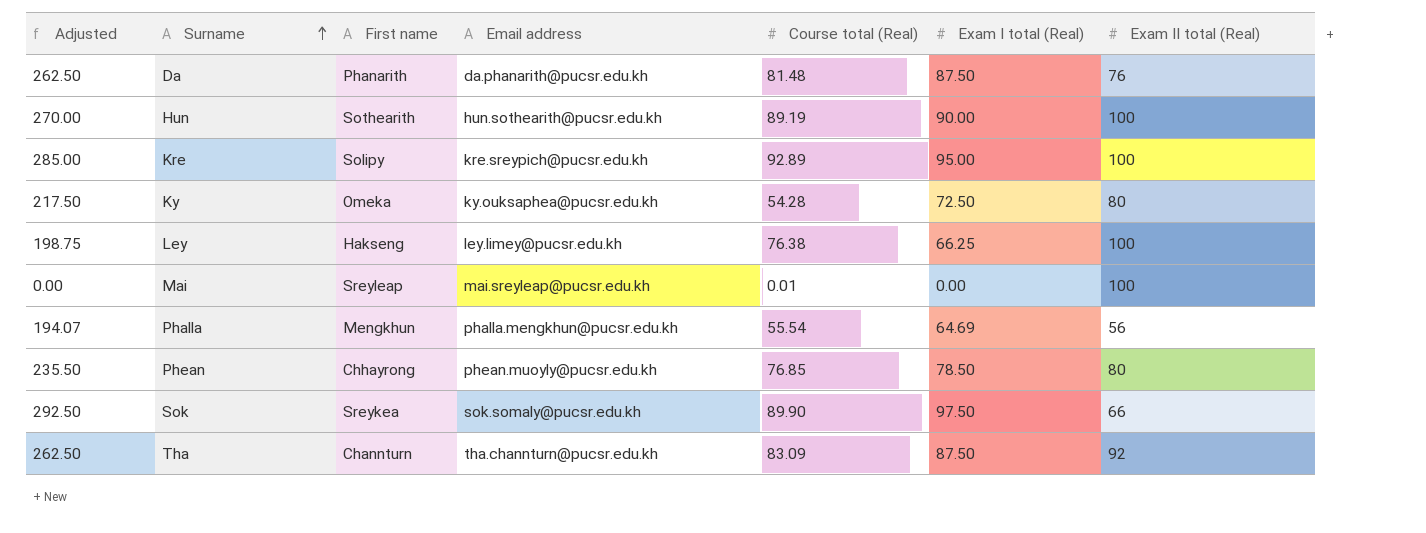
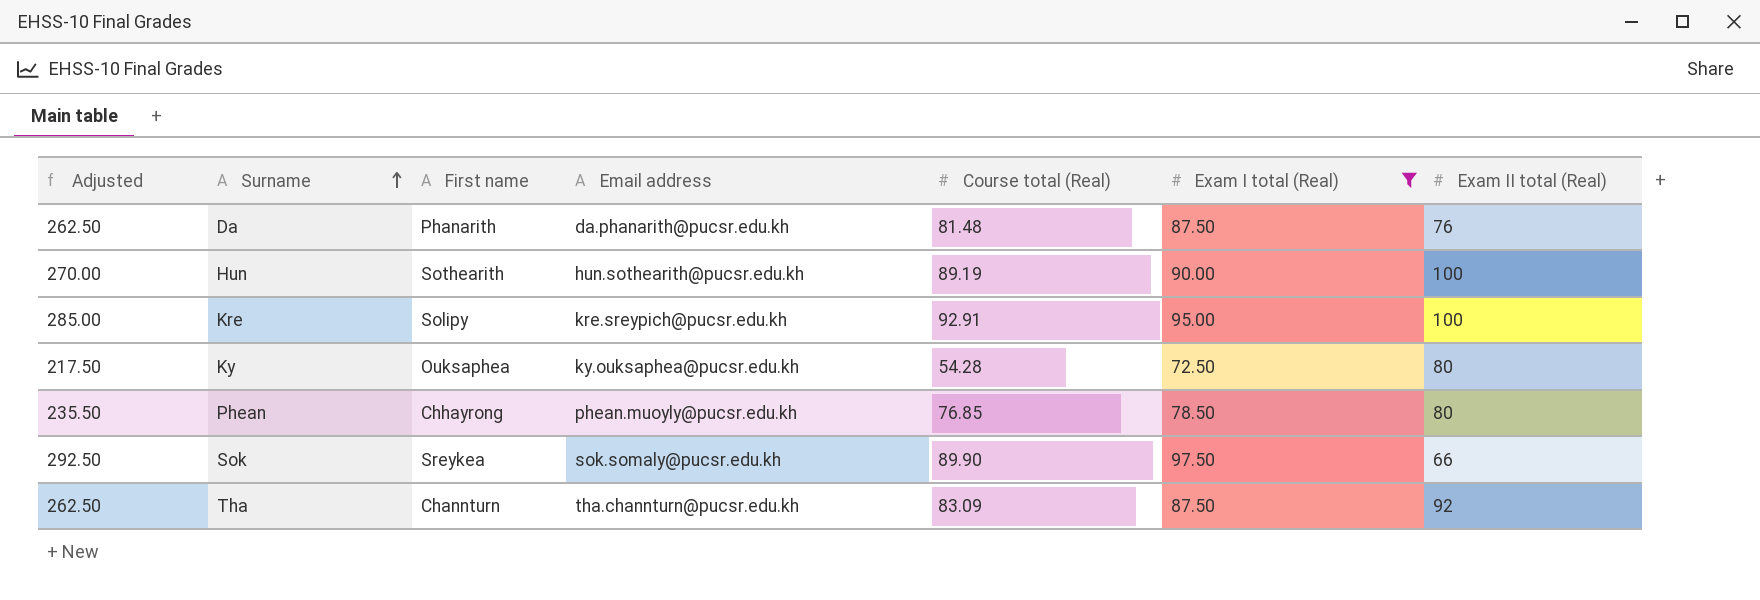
filter: none -> Exam I total (Real) >= 72.50
Kre | Course total (Real): 92.89 -> 92.91
Ky | First name: Omeka -> Ouksaphea

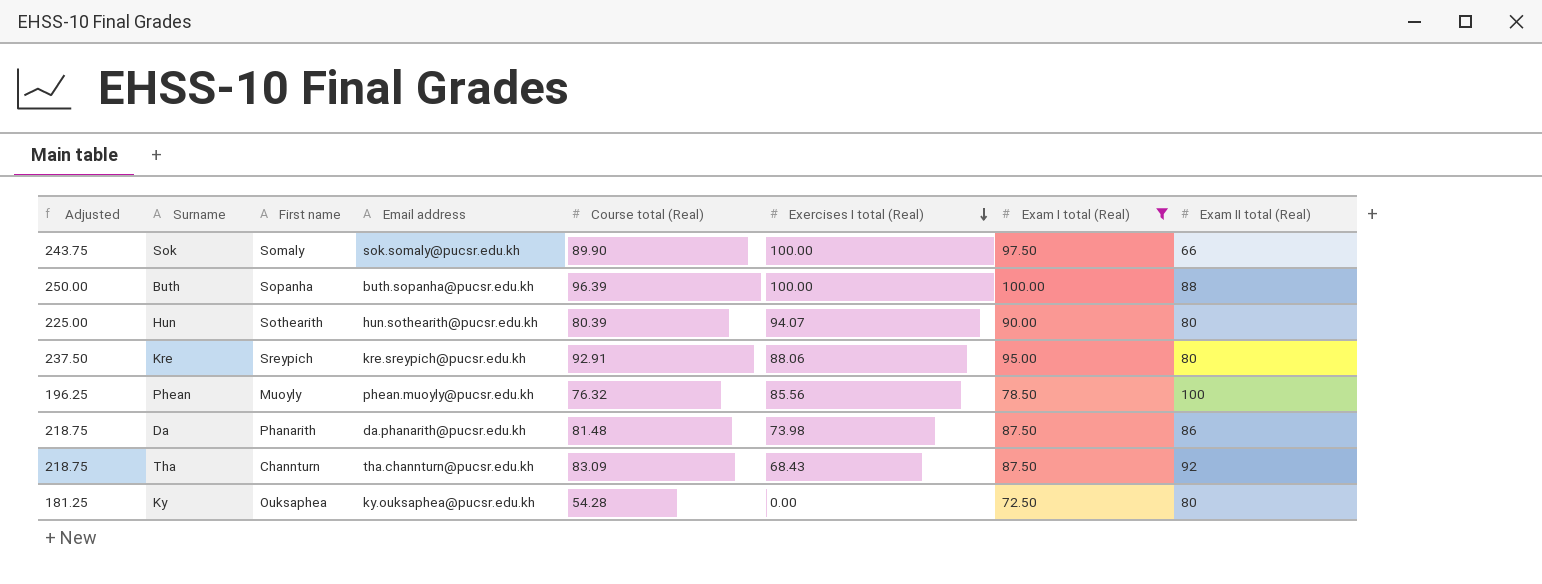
row order: Surname ascending -> Exercises I total (Real) descending
column Adjusted | formula: [Exam I total (Real)] * 3 -> [Exam I total (Real)] * 2.5
column Exercises I total (Real) | position: none -> 6
Sok | First name: Sreykea -> Somaly
row Buth: none -> 250.00 | Sopanha | buth.sopanha@pucsr.edu.kh | 96.39 | 100.00 | 100.00 | 88
Hun | Course total (Real): 89.19 -> 80.39
Hun | Exam II total (Real): 100 -> 80
Kre | First name: Solipy -> Sreypich
Kre | Exam II total (Real): 100 -> 80
Phean | First name: Chhayrong -> Muoyly
Phean | Course total (Real): 76.85 -> 76.32
Phean | Exam II total (Real): 80 -> 100
Da | Exam II total (Real): 76 -> 86

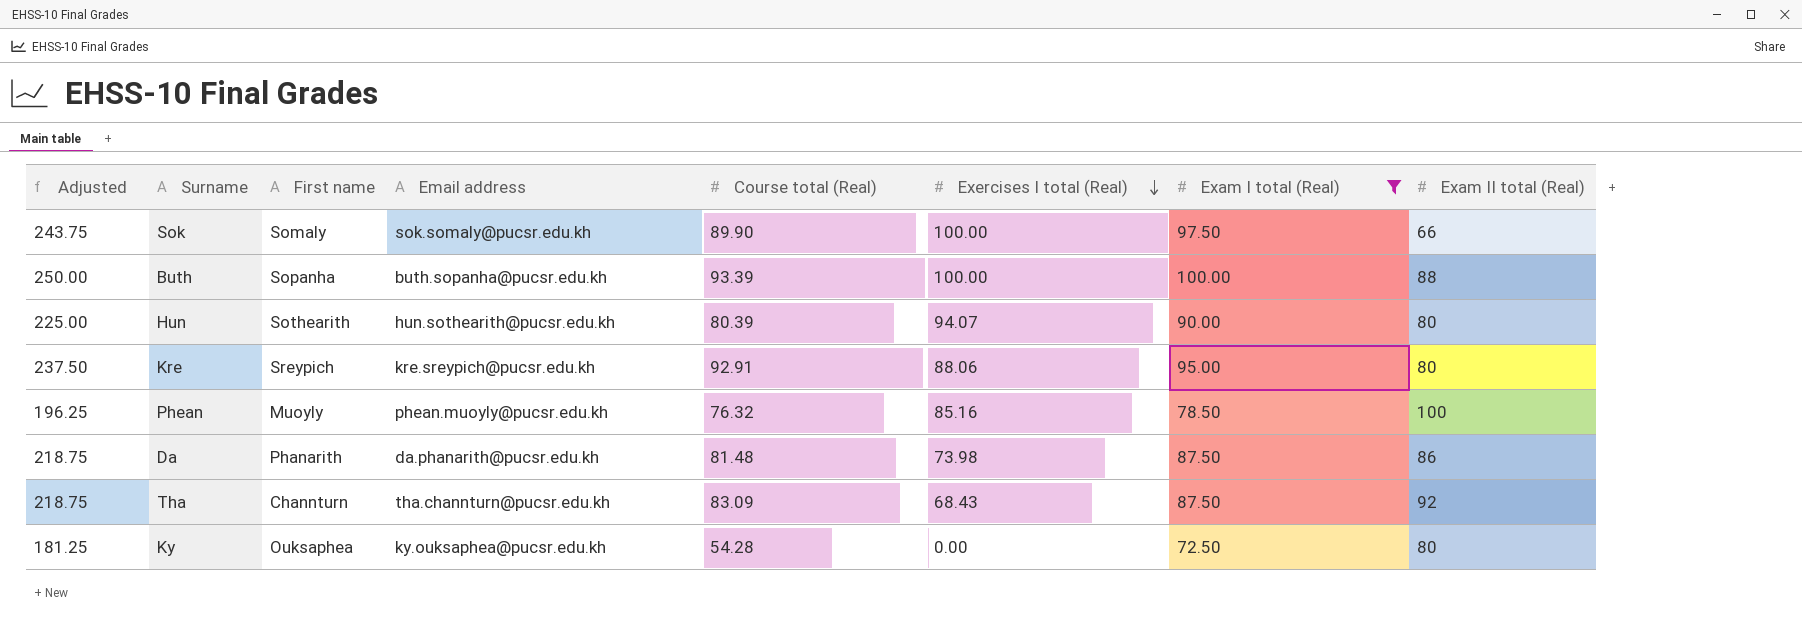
Buth | Course total (Real): 96.39 -> 93.39
Phean | Exercises I total (Real): 85.56 -> 85.16

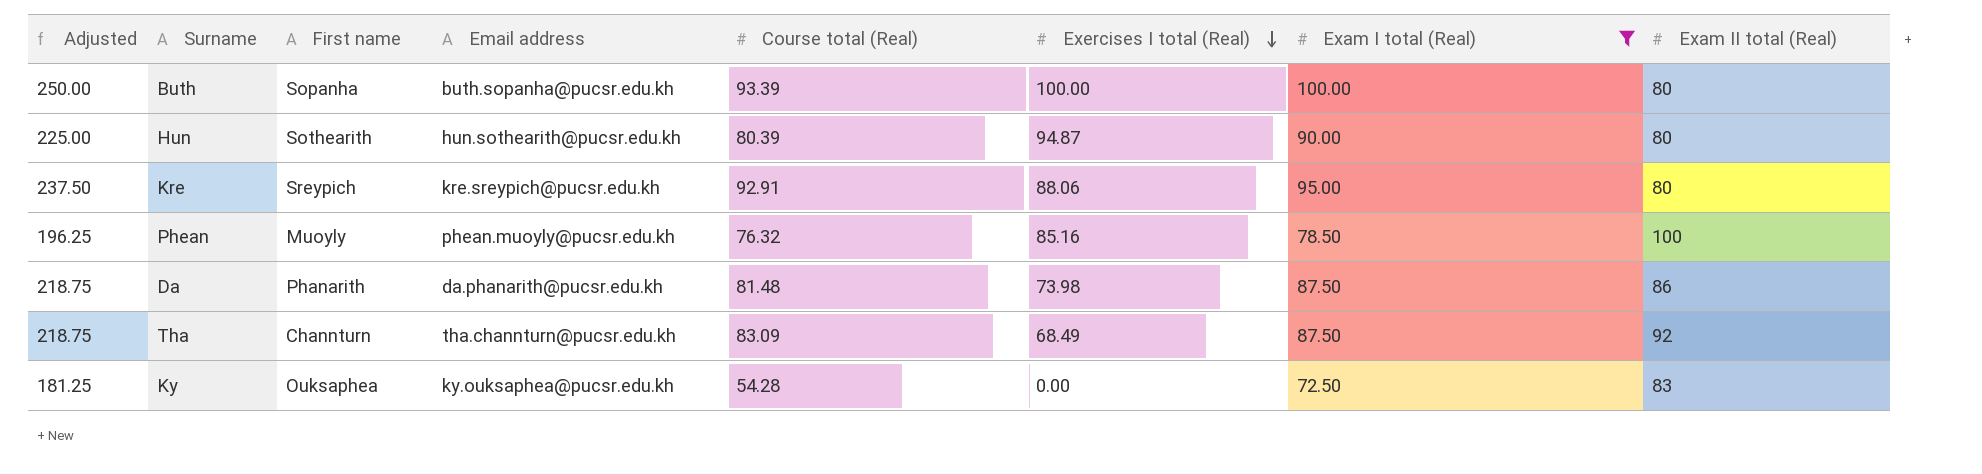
row Sok: 243.75 | Somaly | sok.somaly@pucsr.edu.kh | 89.90 | 100.00 | 97.50 | 66 -> none
Buth | Exam II total (Real): 88 -> 80
Hun | Exercises I total (Real): 94.07 -> 94.87
Tha | Exercises I total (Real): 68.43 -> 68.49
Ky | Exam II total (Real): 80 -> 83

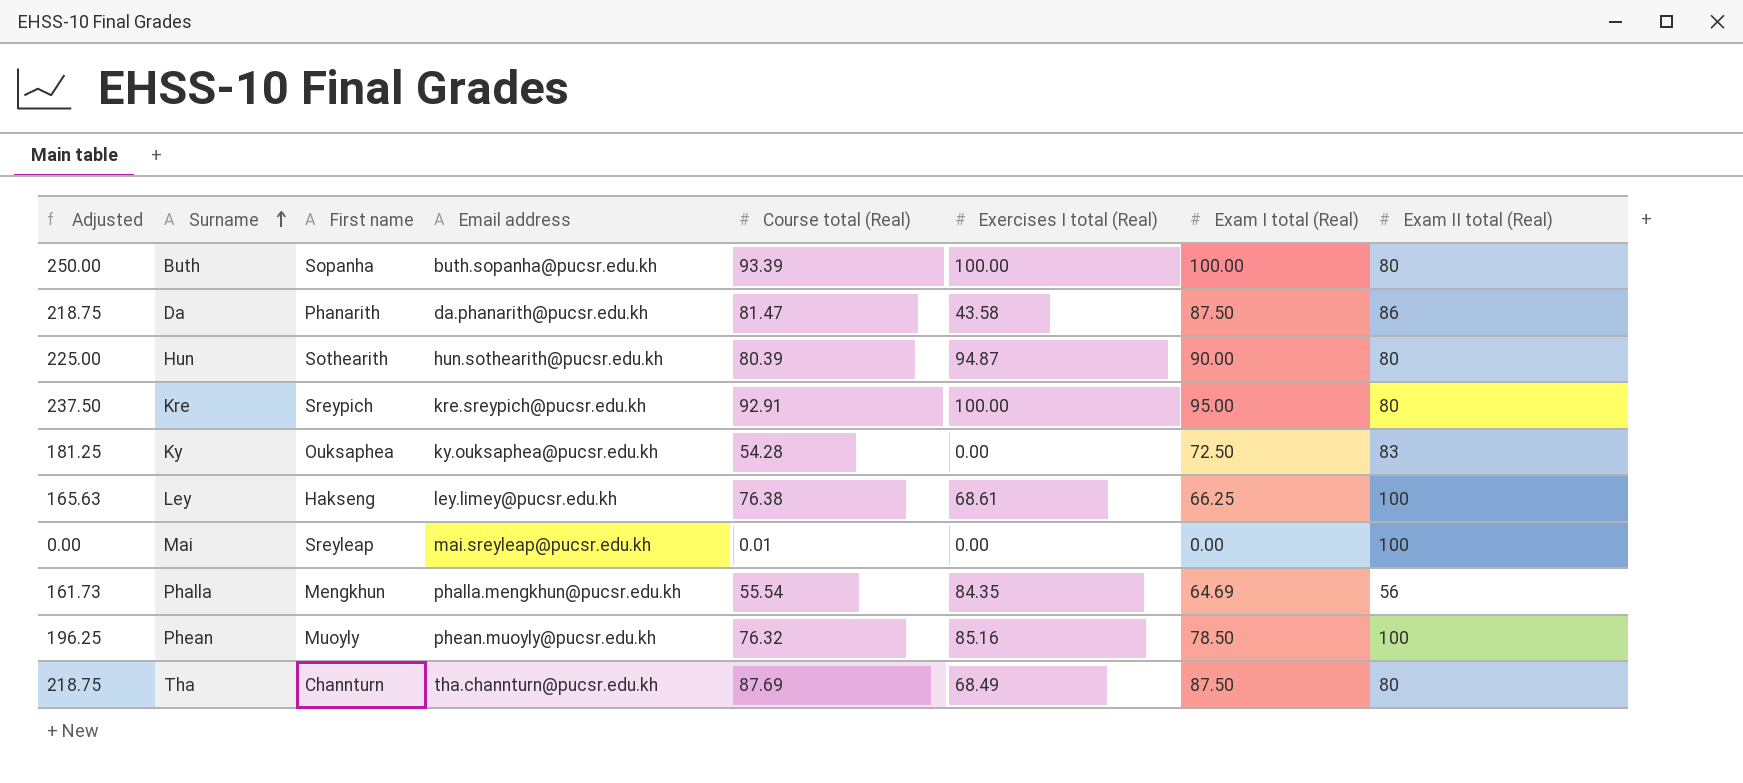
filter: Exam I total (Real) >= 72.50 -> none
row order: Exercises I total (Real) descending -> Surname ascending
Da | Course total (Real): 81.48 -> 81.47
Da | Exercises I total (Real): 73.98 -> 43.58
Kre | Exercises I total (Real): 88.06 -> 100.00
Tha | Course total (Real): 83.09 -> 87.69
Tha | Exam II total (Real): 92 -> 80

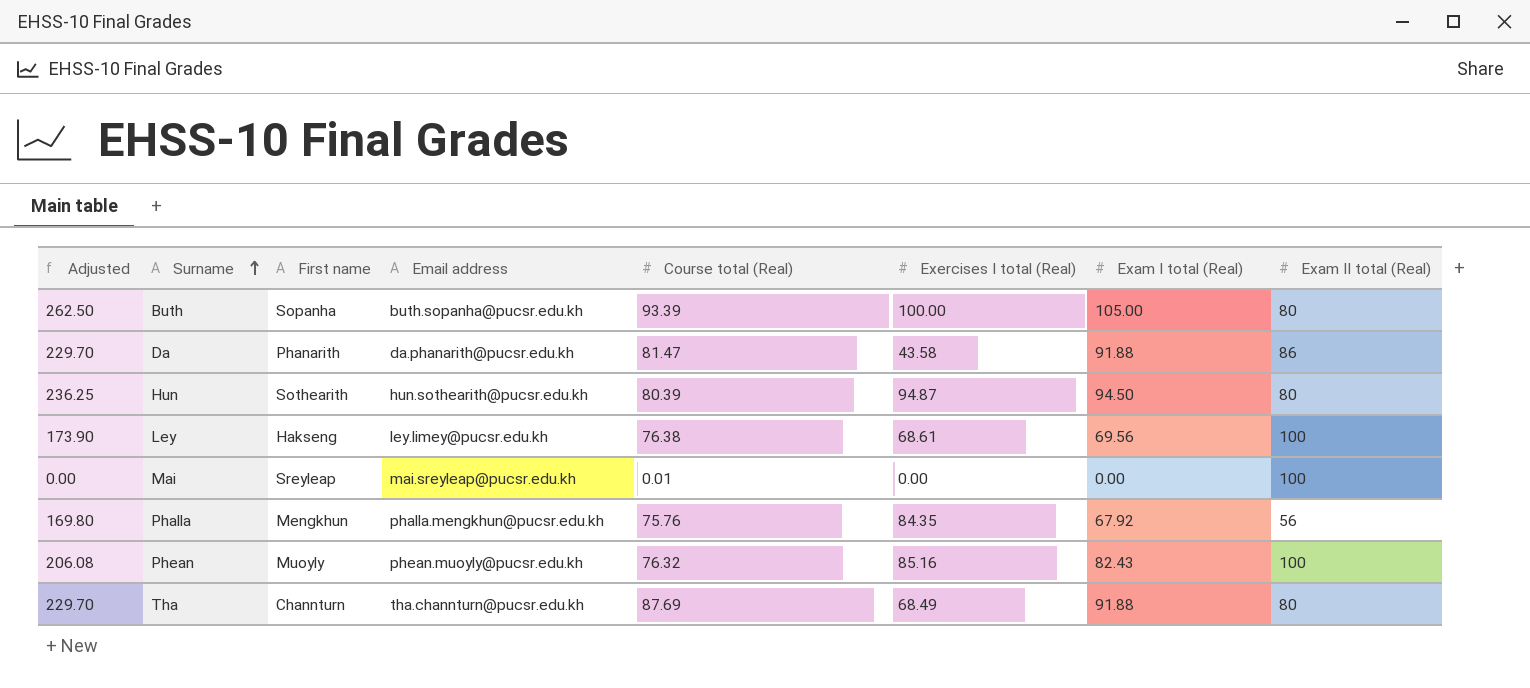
row Kre: 237.50 | Sreypich | kre.sreypich@pucsr.edu.kh | 92.91 | 100.00 | 95.00 | 80 -> none
row Ky: 181.25 | Ouksaphea | ky.ouksaphea@pucsr.edu.kh | 54.28 | 0.00 | 72.50 | 83 -> none
Buth | Adjusted: 250.00 -> 262.50
Buth | Exam I total (Real): 100.00 -> 105.00
Da | Adjusted: 218.75 -> 229.70
Da | Exam I total (Real): 87.50 -> 91.88
Hun | Adjusted: 225.00 -> 236.25
Hun | Exam I total (Real): 90.00 -> 94.50
Ley | Adjusted: 165.63 -> 173.90
Ley | Exam I total (Real): 66.25 -> 69.56
Phalla | Adjusted: 161.73 -> 169.80
Phalla | Course total (Real): 55.54 -> 75.76
Phalla | Exam I total (Real): 64.69 -> 67.92
Phean | Adjusted: 196.25 -> 206.08
Phean | Exam I total (Real): 78.50 -> 82.43
Tha | Adjusted: 218.75 -> 229.70
Tha | Exam I total (Real): 87.50 -> 91.88

